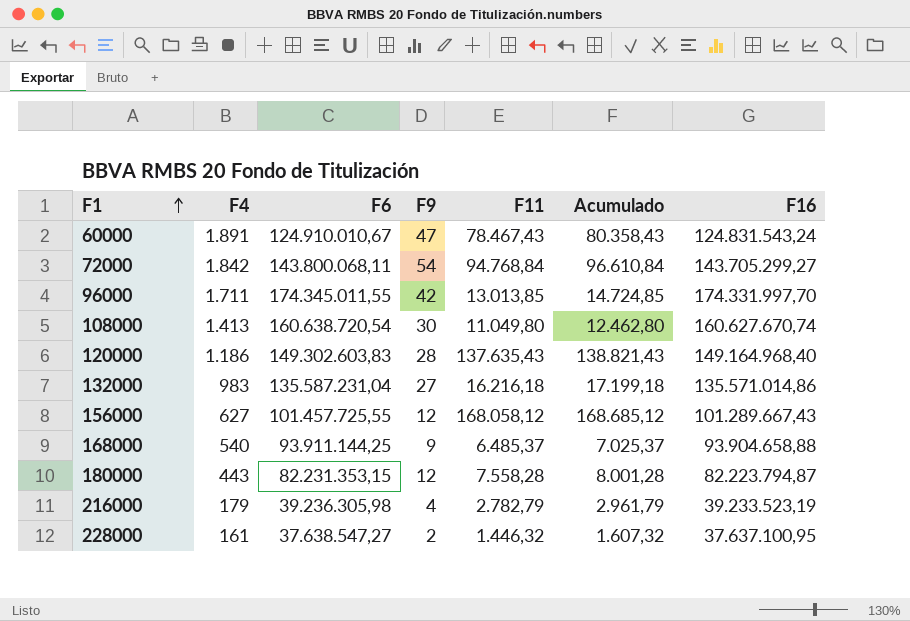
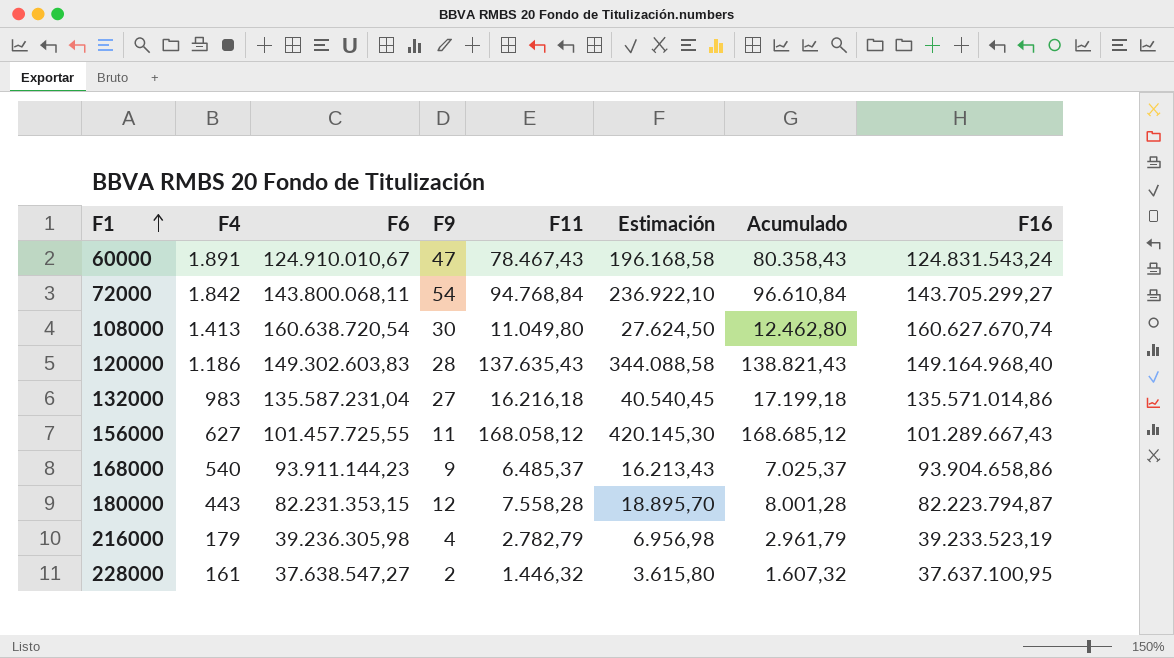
column Estimación | formula: none -> [F11] * 2,5
row 96000: 1.711 | 174.345.011,55 | 42 | 13.013,85 | 14.724,85 | 174.331.997,70 -> none
156000 | F9: 12 -> 11
168000 | F6: 93.911.144,25 -> 93.911.144,23
168000 | F16: 93.904.658,88 -> 93.904.658,86

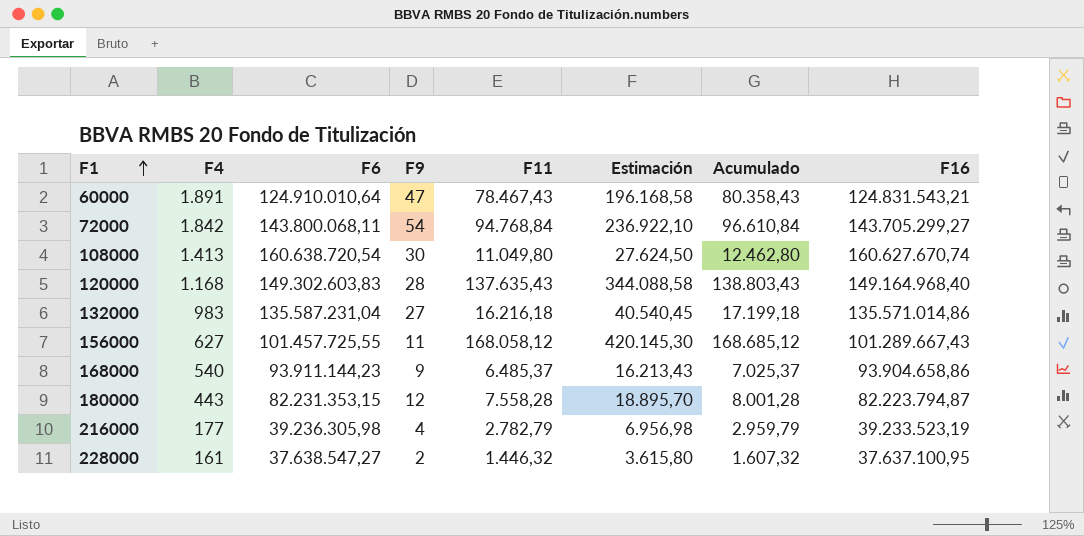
60000 | F6: 124.910.010,67 -> 124.910.010,64
60000 | F16: 124.831.543,24 -> 124.831.543,21
120000 | F4: 1.186 -> 1.168
120000 | Acumulado: 138.821,43 -> 138.803,43
216000 | F4: 179 -> 177
216000 | Acumulado: 2.961,79 -> 2.959,79

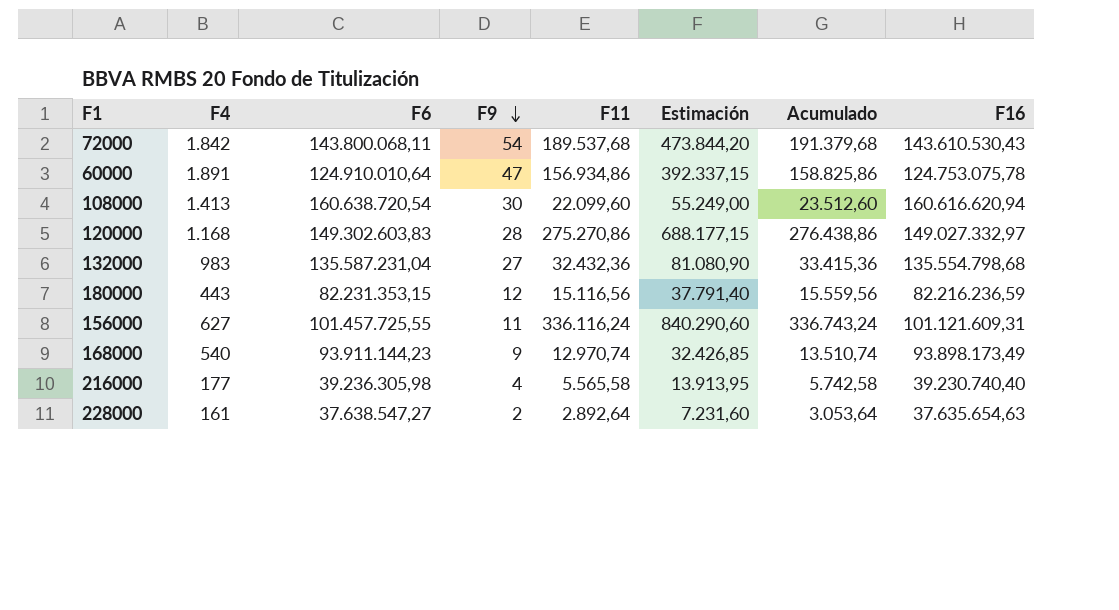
row order: F1 ascending -> F9 descending
72000 | F11: 94.768,84 -> 189.537,68
72000 | Estimación: 236.922,10 -> 473.844,20
72000 | Acumulado: 96.610,84 -> 191.379,68
72000 | F16: 143.705.299,27 -> 143.610.530,43
60000 | F11: 78.467,43 -> 156.934,86
60000 | Estimación: 196.168,58 -> 392.337,15
60000 | Acumulado: 80.358,43 -> 158.825,86
60000 | F16: 124.831.543,21 -> 124.753.075,78
108000 | F11: 11.049,80 -> 22.099,60
108000 | Estimación: 27.624,50 -> 55.249,00
108000 | Acumulado: 12.462,80 -> 23.512,60
108000 | F16: 160.627.670,74 -> 160.616.620,94
120000 | F11: 137.635,43 -> 275.270,86
120000 | Estimación: 344.088,58 -> 688.177,15
120000 | Acumulado: 138.803,43 -> 276.438,86
120000 | F16: 149.164.968,40 -> 149.027.332,97
132000 | F11: 16.216,18 -> 32.432,36
132000 | Estimación: 40.540,45 -> 81.080,90
132000 | Acumulado: 17.199,18 -> 33.415,36
132000 | F16: 135.571.014,86 -> 135.554.798,68
180000 | F11: 7.558,28 -> 15.116,56
180000 | Estimación: 18.895,70 -> 37.791,40
180000 | Acumulado: 8.001,28 -> 15.559,56
180000 | F16: 82.223.794,87 -> 82.216.236,59
156000 | F11: 168.058,12 -> 336.116,24
156000 | Estimación: 420.145,30 -> 840.290,60
156000 | Acumulado: 168.685,12 -> 336.743,24
156000 | F16: 101.289.667,43 -> 101.121.609,31
168000 | F11: 6.485,37 -> 12.970,74
168000 | Estimación: 16.213,43 -> 32.426,85
168000 | Acumulado: 7.025,37 -> 13.510,74
168000 | F16: 93.904.658,86 -> 93.898.173,49
216000 | F11: 2.782,79 -> 5.565,58
216000 | Estimación: 6.956,98 -> 13.913,95
216000 | Acumulado: 2.959,79 -> 5.742,58
216000 | F16: 39.233.523,19 -> 39.230.740,40
228000 | F11: 1.446,32 -> 2.892,64
228000 | Estimación: 3.615,80 -> 7.231,60
228000 | Acumulado: 1.607,32 -> 3.053,64
228000 | F16: 37.637.100,95 -> 37.635.654,63

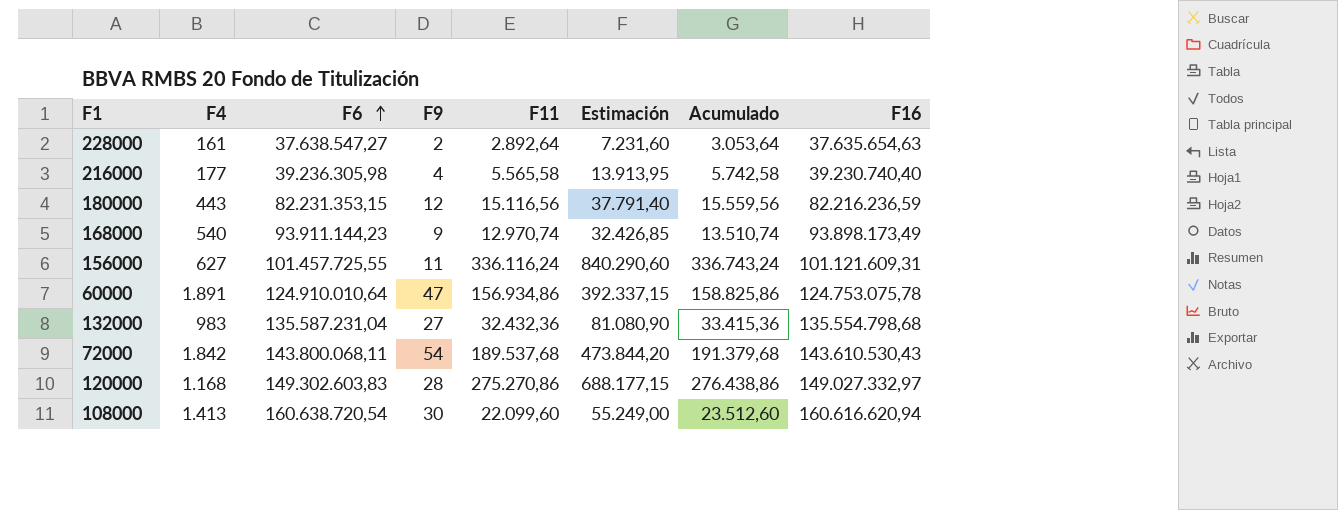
row order: F9 descending -> F6 ascending

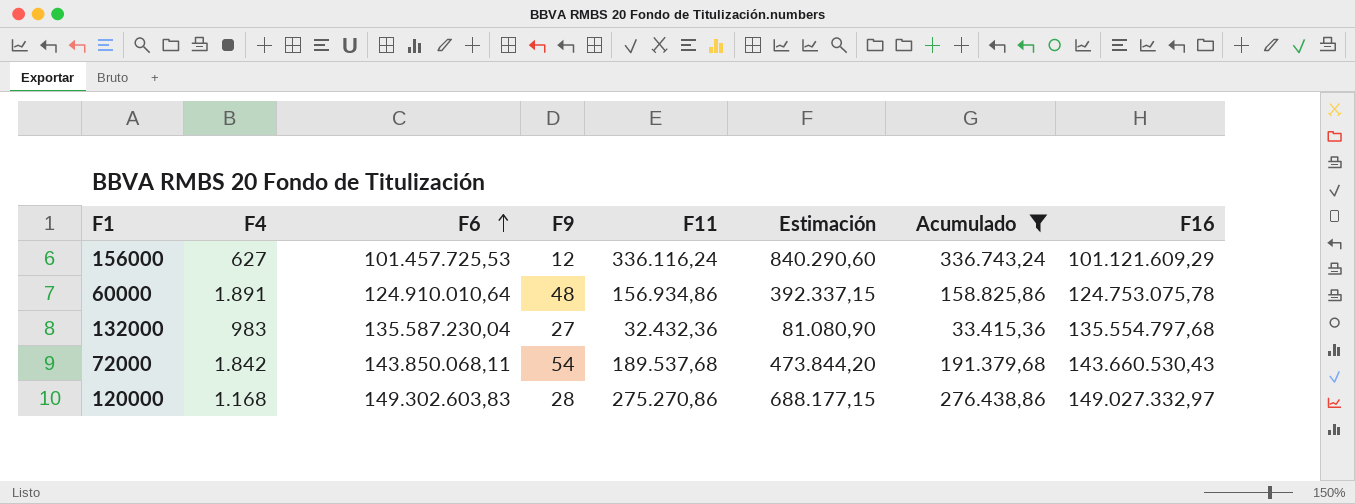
filter: none -> Acumulado >= 33.415,36
156000 | F6: 101.457.725,55 -> 101.457.725,53
156000 | F9: 11 -> 12
156000 | F16: 101.121.609,31 -> 101.121.609,29
60000 | F9: 47 -> 48
132000 | F6: 135.587.231,04 -> 135.587.230,04
132000 | F16: 135.554.798,68 -> 135.554.797,68
72000 | F6: 143.800.068,11 -> 143.850.068,11
72000 | F16: 143.610.530,43 -> 143.660.530,43

